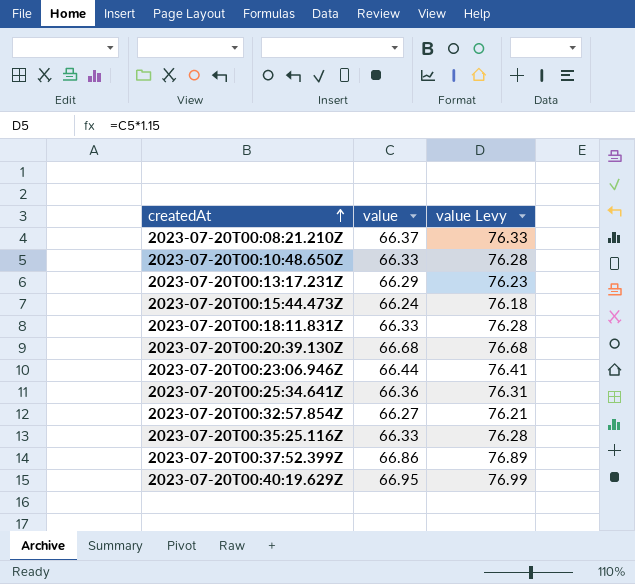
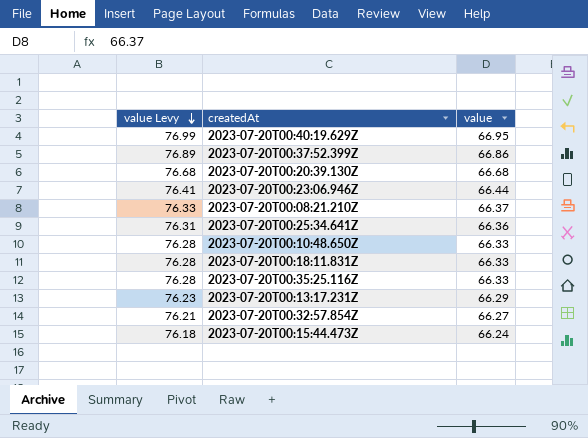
row order: createdAt ascending -> value Levy descending
column value Levy | position: 3 -> 1

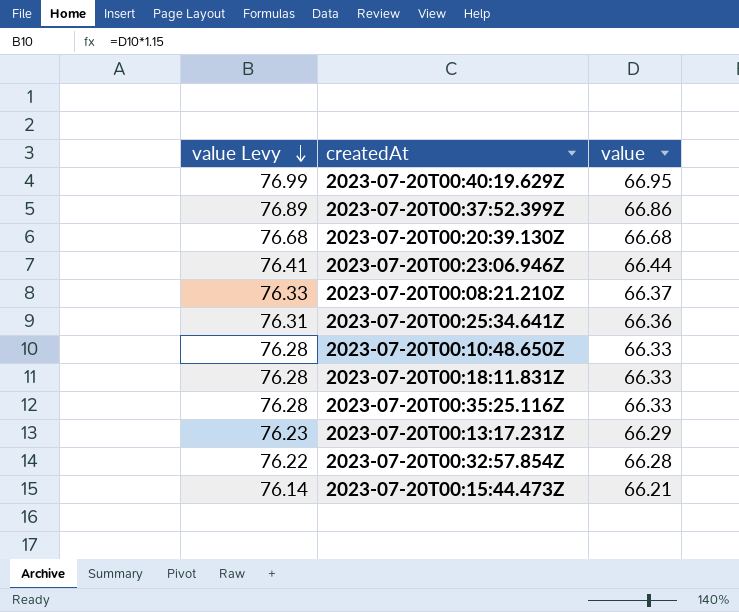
2023-07-20T00:32:57.854Z | value Levy: 76.21 -> 76.22
2023-07-20T00:32:57.854Z | value: 66.27 -> 66.28
2023-07-20T00:15:44.473Z | value Levy: 76.18 -> 76.14
2023-07-20T00:15:44.473Z | value: 66.24 -> 66.21

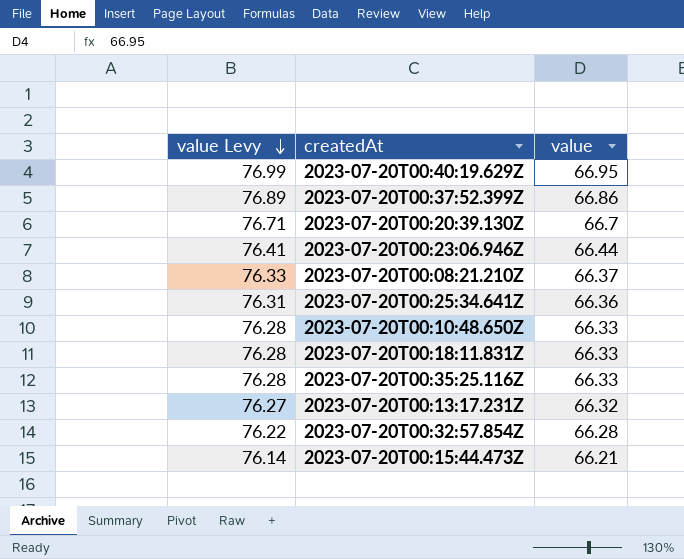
2023-07-20T00:20:39.130Z | value Levy: 76.68 -> 76.71
2023-07-20T00:20:39.130Z | value: 66.68 -> 66.7
2023-07-20T00:13:17.231Z | value Levy: 76.23 -> 76.27
2023-07-20T00:13:17.231Z | value: 66.29 -> 66.32

